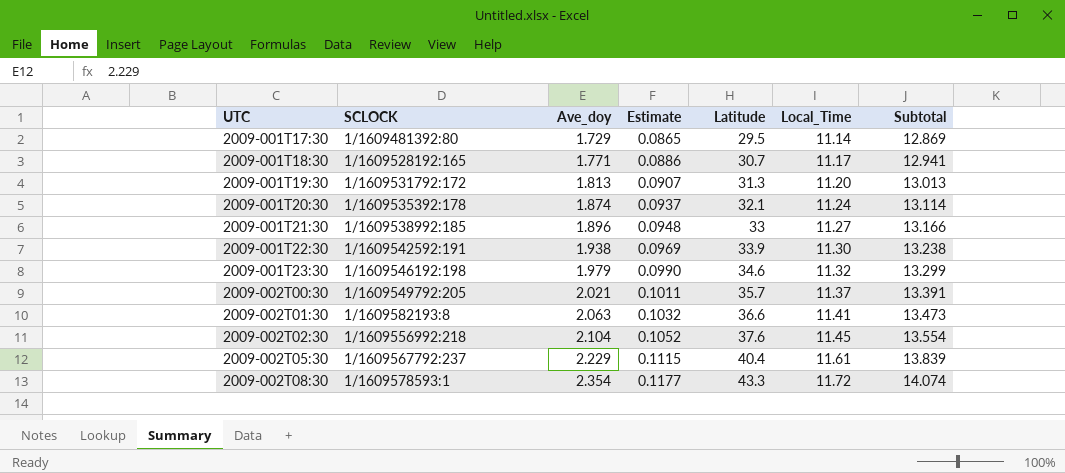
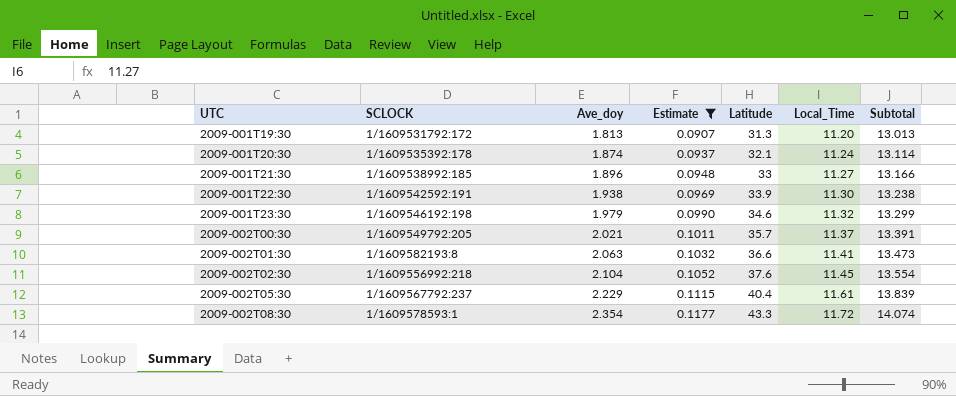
filter: none -> Estimate >= 0.0907

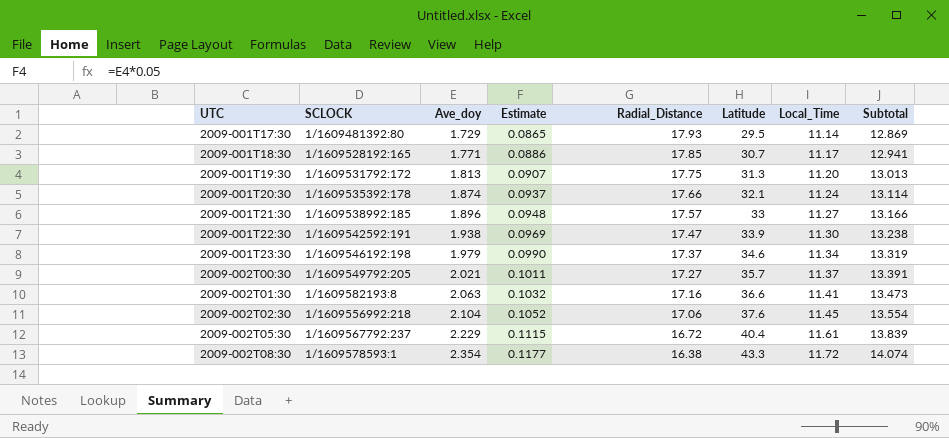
filter: Estimate >= 0.0907 -> none
column Radial_Distance | position: none -> 5
2009-001T23:30 | Local_Time: 11.32 -> 11.34
2009-001T23:30 | Subtotal: 13.299 -> 13.319

